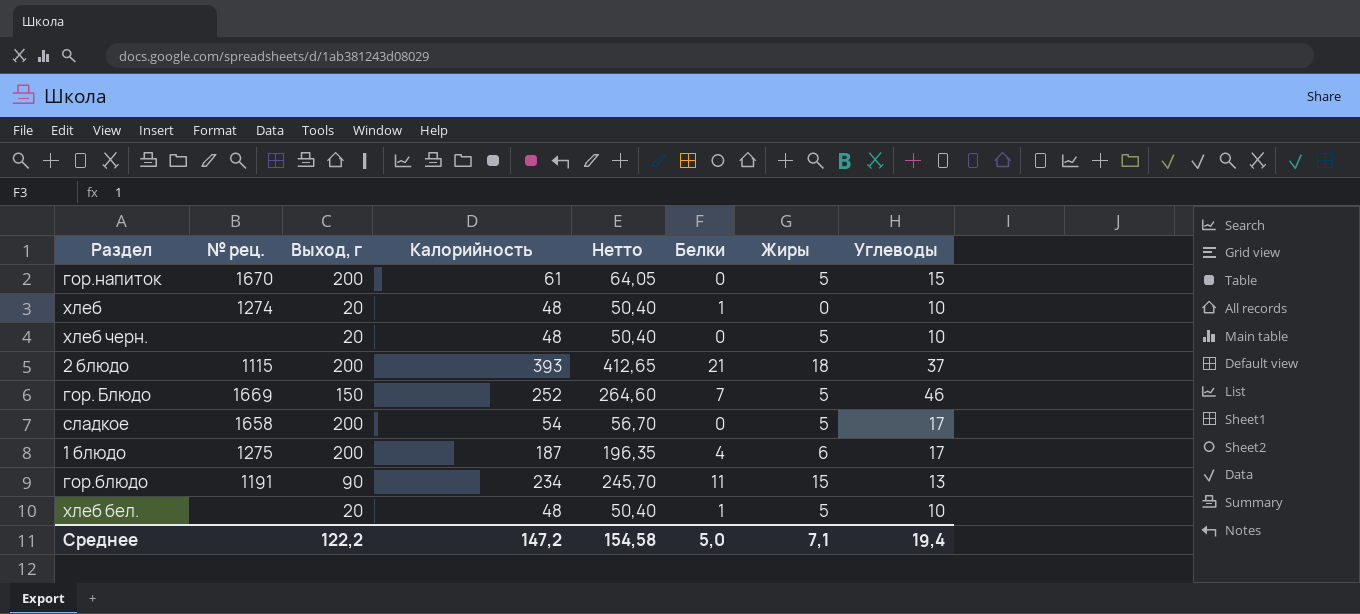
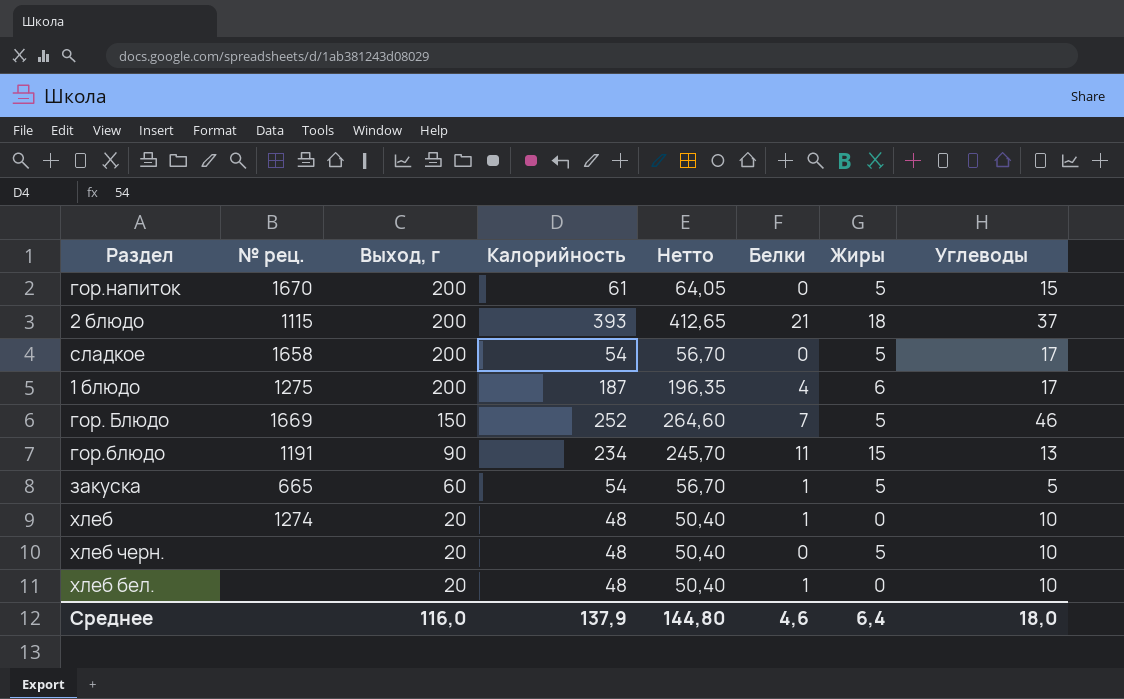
row order: none -> Выход, г descending
row закуска: none -> 665 | 60 | 54 | 56,70 | 1 | 5 | 5
хлеб бел. | Жиры: 5 -> 0
Среднее | Выход, г: 122,2 -> 116,0
Среднее | Калорийность: 147,2 -> 137,9
Среднее | Нетто: 154,58 -> 144,80
Среднее | Белки: 5,0 -> 4,6
Среднее | Жиры: 7,1 -> 6,4
Среднее | Углеводы: 19,4 -> 18,0

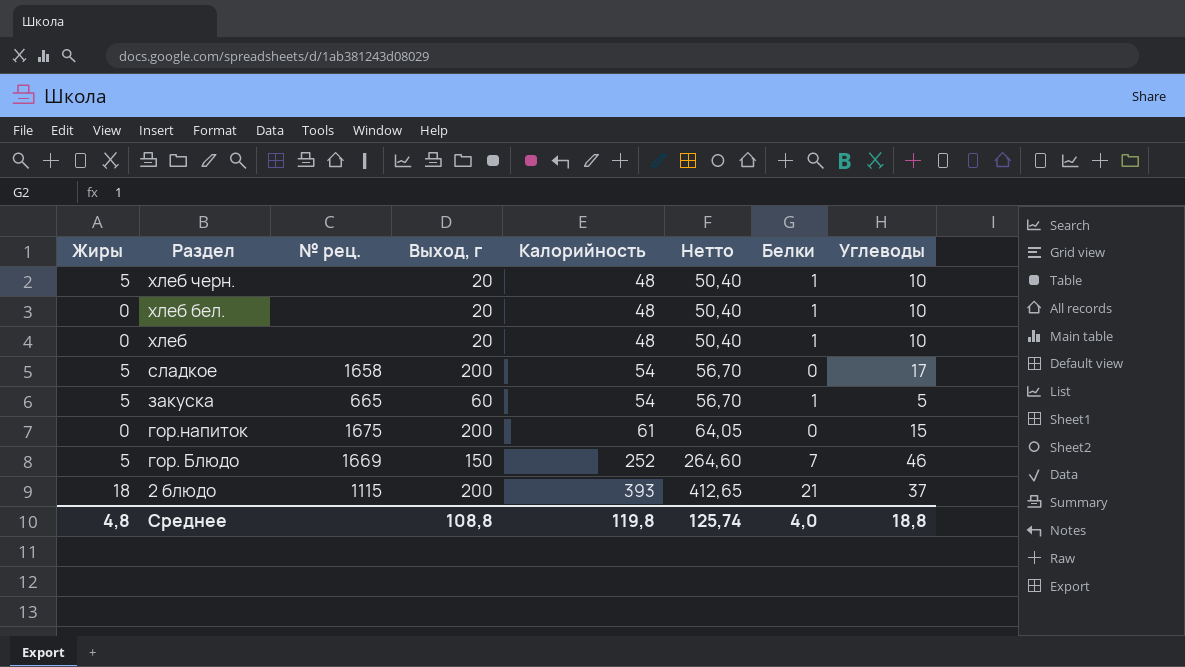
row order: Выход, г descending -> Раздел descending
column Жиры | position: 7 -> 1
row 1 блюдо: 1275 | 200 | 187 | 196,35 | 4 | 6 | 17 -> none
row гор.блюдо: 1191 | 90 | 234 | 245,70 | 11 | 15 | 13 -> none
хлеб черн. | Белки: 0 -> 1
хлеб | № рец.: 1274 -> none
гор.напиток | Жиры: 5 -> 0
гор.напиток | № рец.: 1670 -> 1675
Среднее | Жиры: 6,4 -> 4,8
Среднее | Выход, г: 116,0 -> 108,8
Среднее | Калорийность: 137,9 -> 119,8
Среднее | Нетто: 144,80 -> 125,74
Среднее | Белки: 4,6 -> 4,0
Среднее | Углеводы: 18,0 -> 18,8

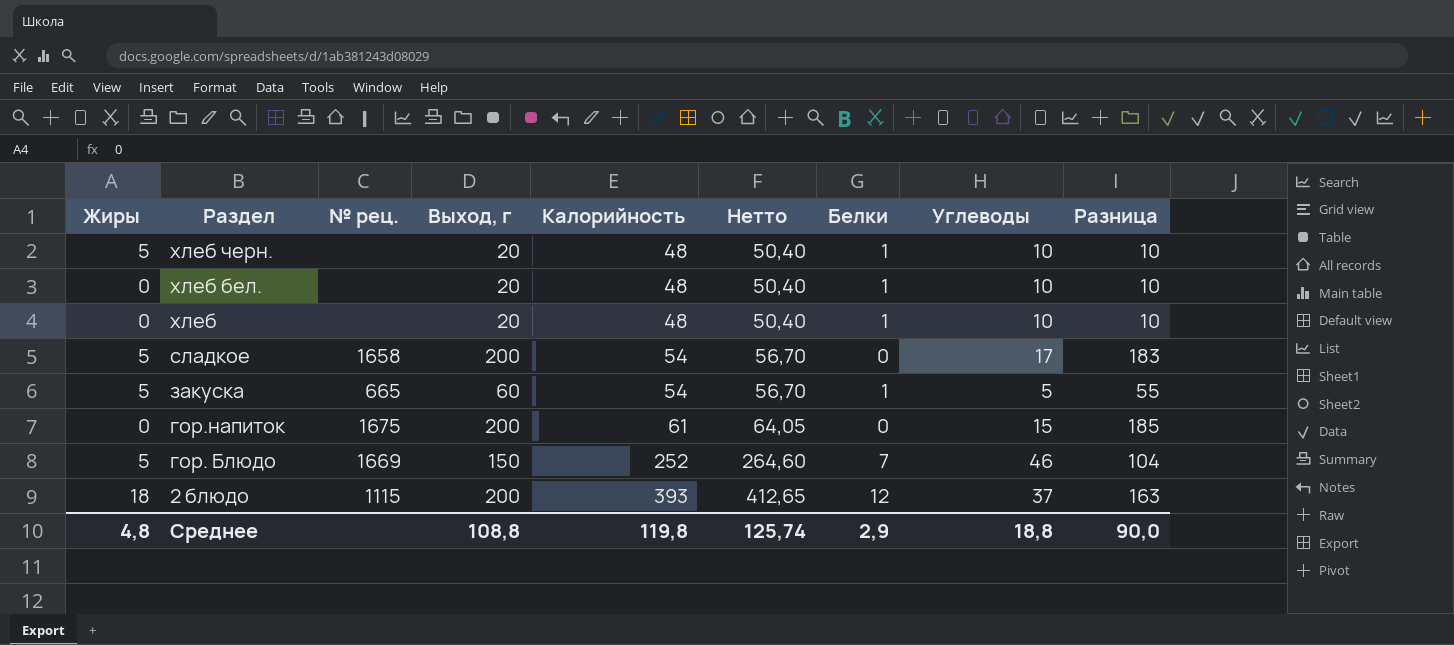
column Разница | formula: none -> [Выход, г] - [Углеводы]
2 блюдо | Белки: 21 -> 12
Среднее | Белки: 4,0 -> 2,9

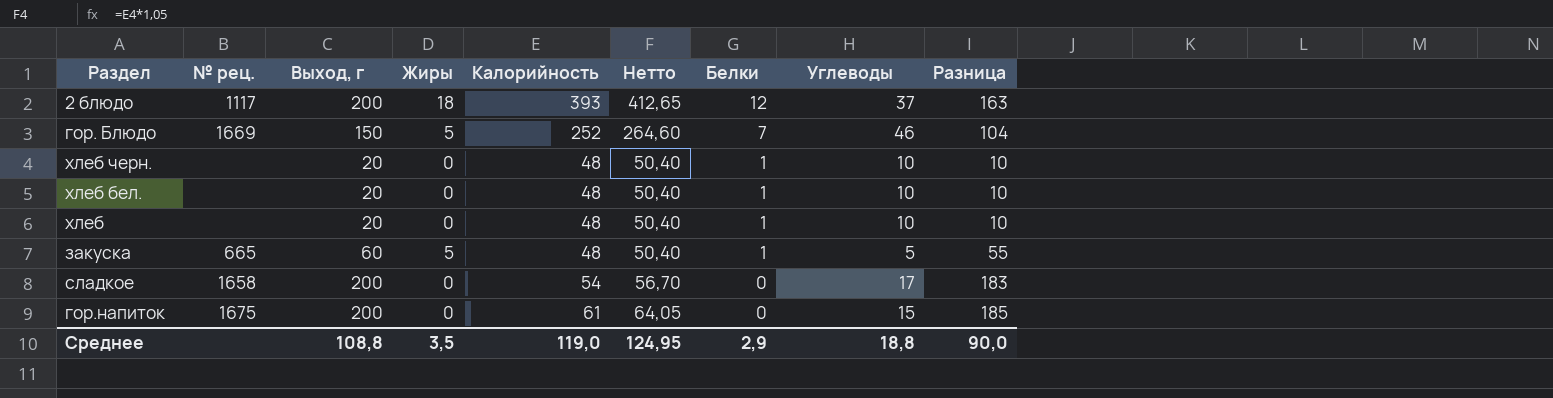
row order: Раздел descending -> Белки descending
column Жиры | position: 1 -> 4
2 блюдо | № рец.: 1115 -> 1117
хлеб черн. | Жиры: 5 -> 0
закуска | Калорийность: 54 -> 48
закуска | Нетто: 56,70 -> 50,40
сладкое | Жиры: 5 -> 0
Среднее | Жиры: 4,8 -> 3,5
Среднее | Калорийность: 119,8 -> 119,0
Среднее | Нетто: 125,74 -> 124,95

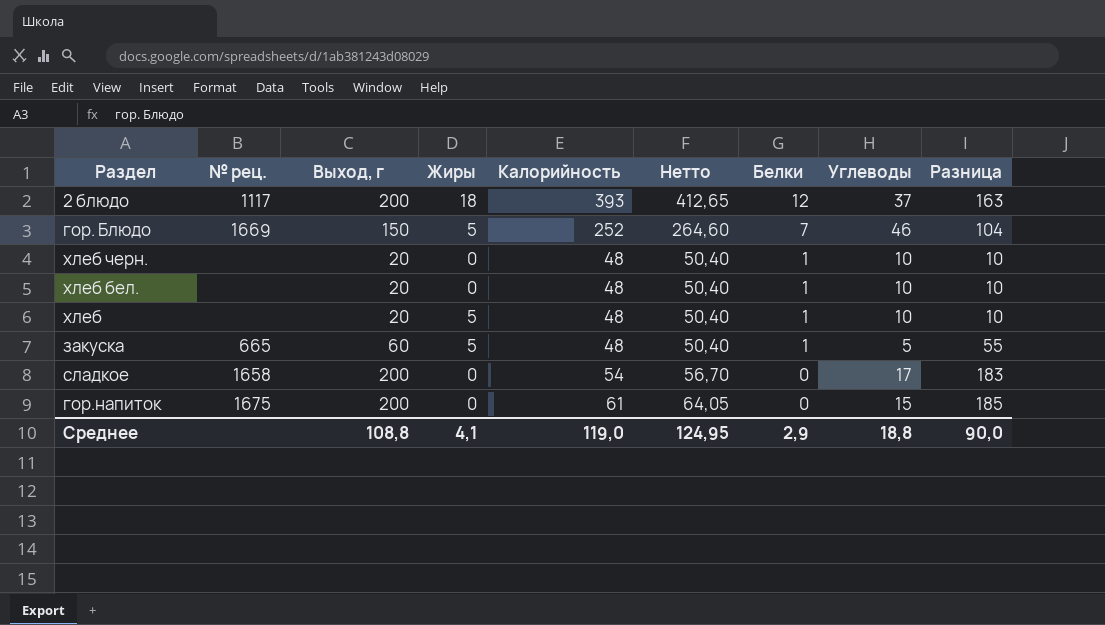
хлеб | Жиры: 0 -> 5
Среднее | Жиры: 3,5 -> 4,1

